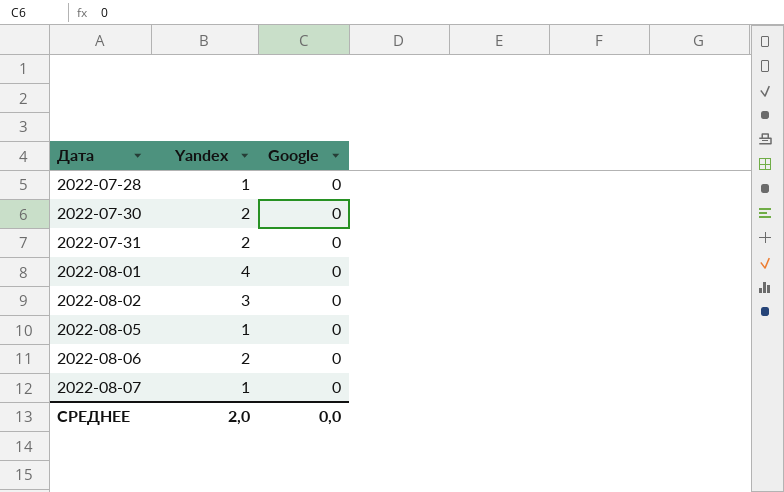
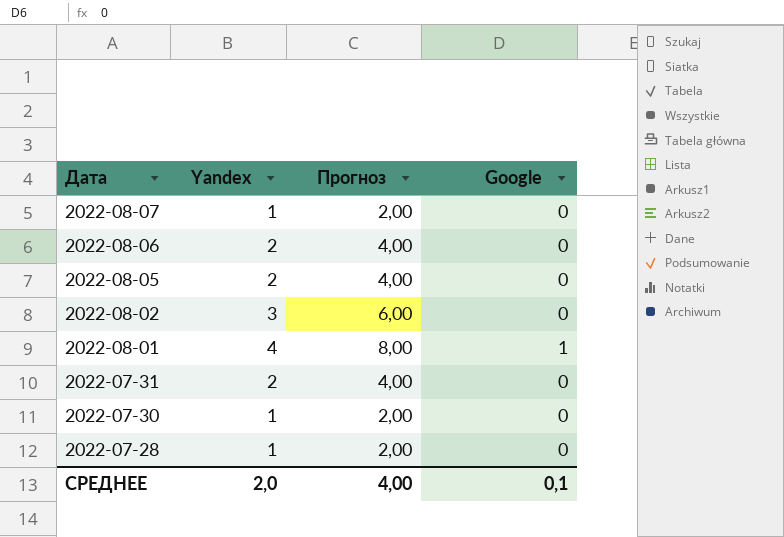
row order: Дата ascending -> Дата descending
column Прогноз | formula: none -> [Yandex] * 2
2022-08-05 | Yandex: 1 -> 2
2022-08-01 | Google: 0 -> 1
2022-07-30 | Yandex: 2 -> 1
СРЕДНЕЕ | Google: 0,0 -> 0,1

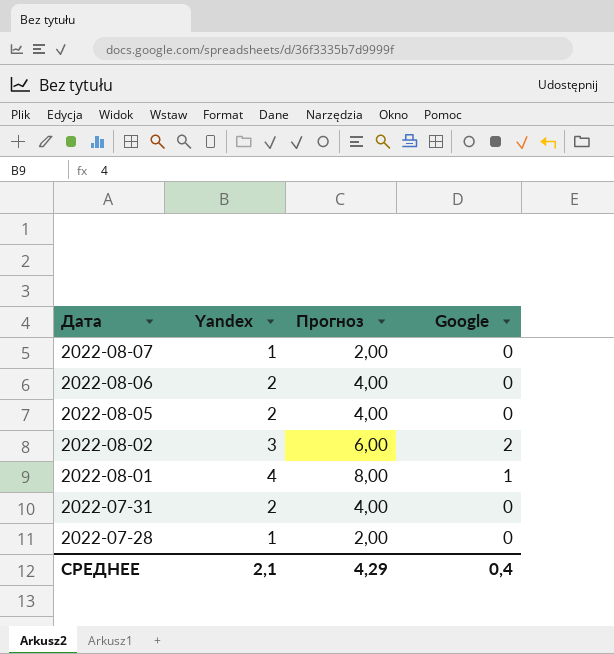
row 2022-07-30: 1 | 2,00 | 0 -> none
2022-08-02 | Google: 0 -> 2
СРЕДНЕЕ | Yandex: 2,0 -> 2,1
СРЕДНЕЕ | Прогноз: 4,00 -> 4,29
СРЕДНЕЕ | Google: 0,1 -> 0,4

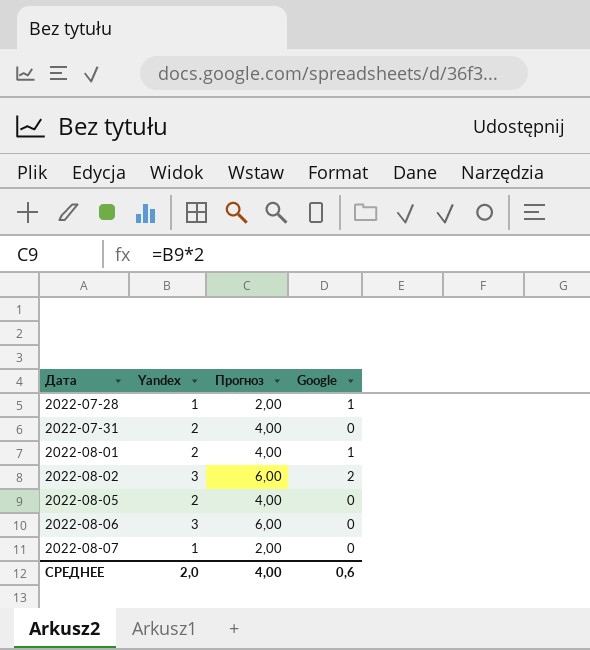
row order: Дата descending -> Дата ascending
2022-07-28 | Google: 0 -> 1
2022-08-01 | Yandex: 4 -> 2
2022-08-01 | Прогноз: 8,00 -> 4,00
2022-08-06 | Yandex: 2 -> 3
2022-08-06 | Прогноз: 4,00 -> 6,00
СРЕДНЕЕ | Yandex: 2,1 -> 2,0
СРЕДНЕЕ | Прогноз: 4,29 -> 4,00
СРЕДНЕЕ | Google: 0,4 -> 0,6

